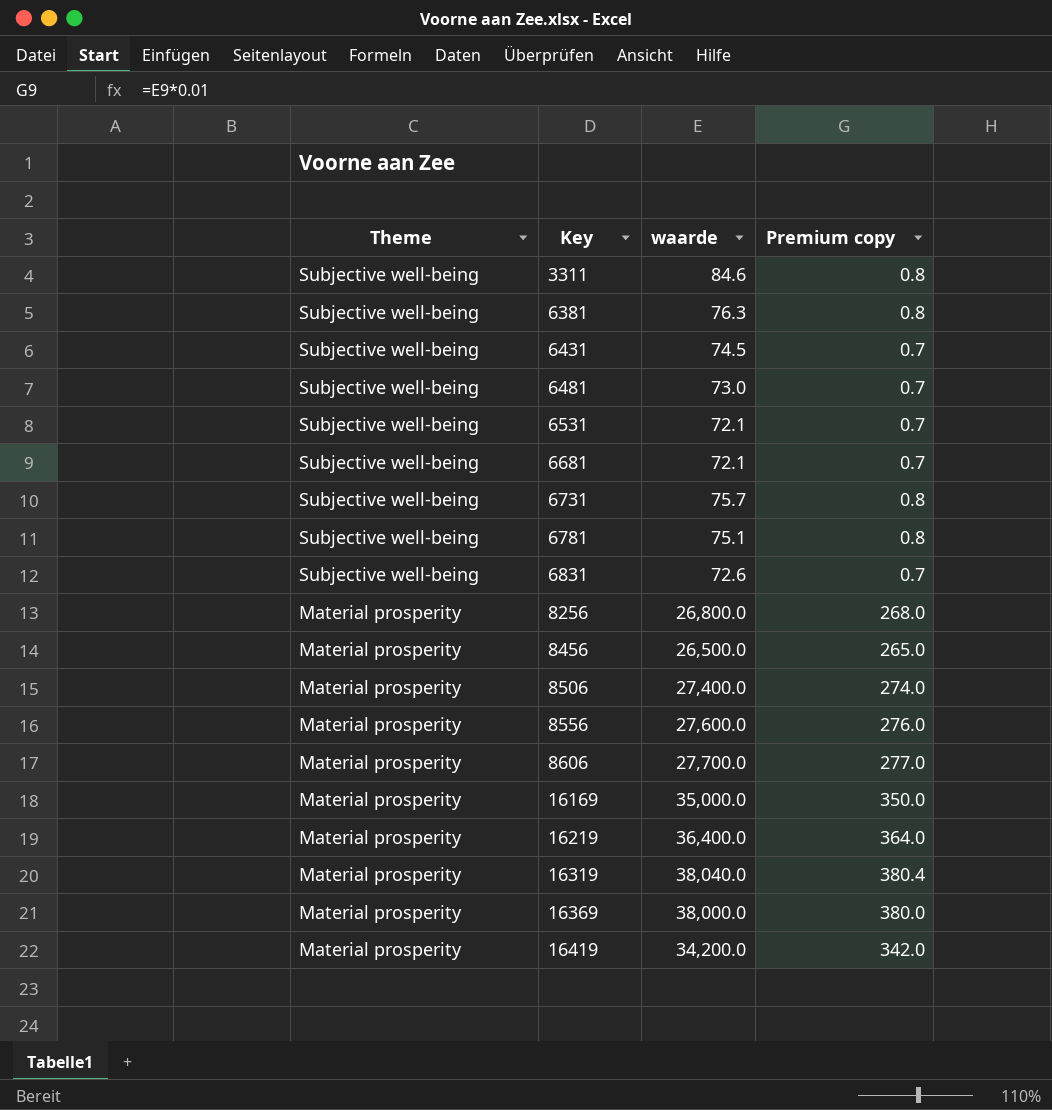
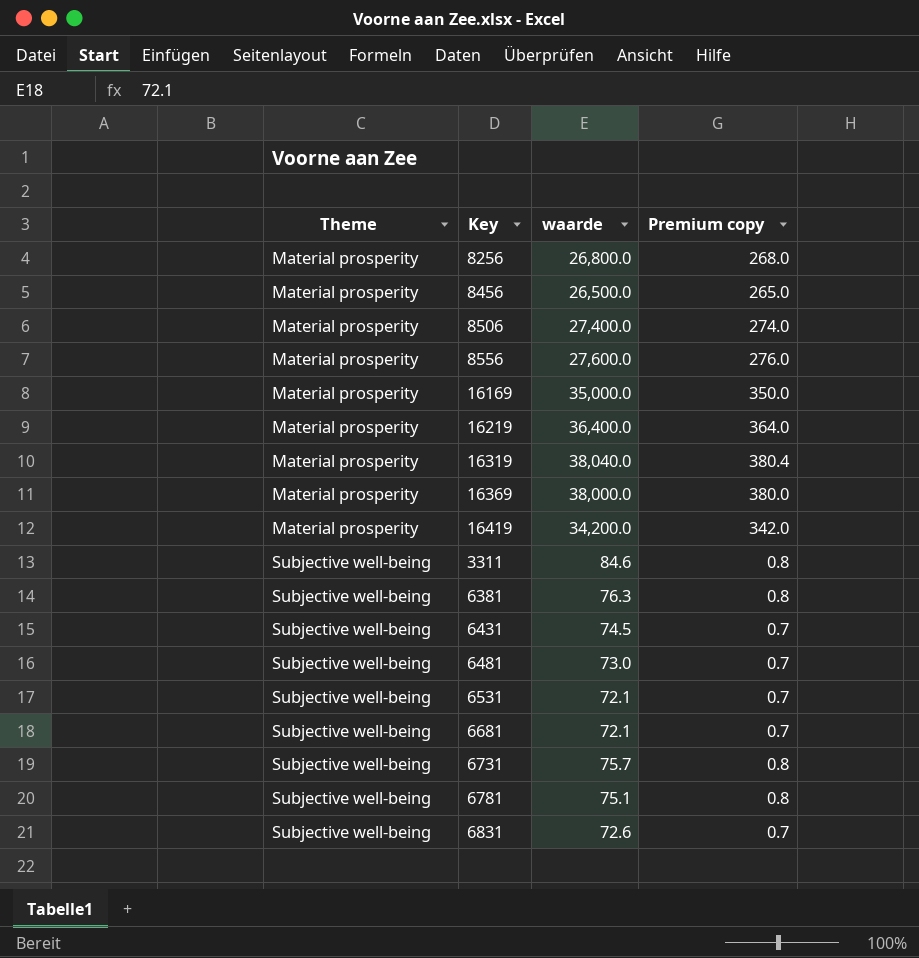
row order: Theme descending -> Theme ascending
row 8606: Material prosperity | 27,700.0 | 277.0 -> none

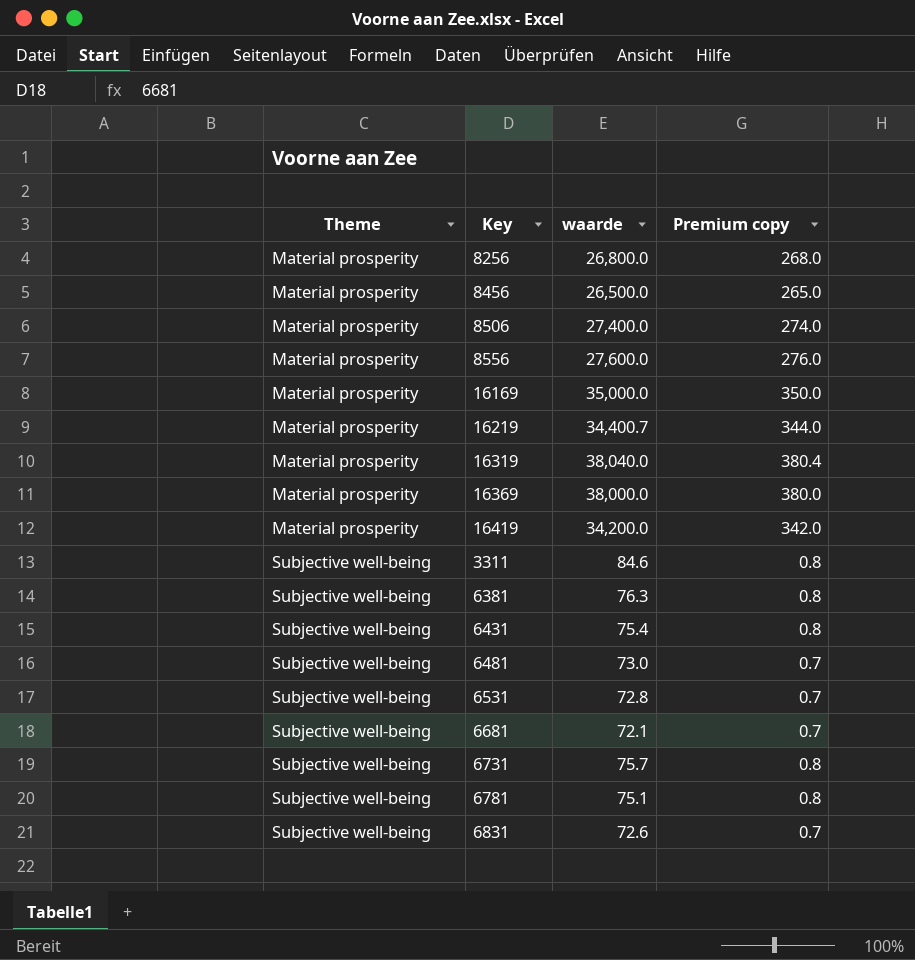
16219 | waarde: 36,400.0 -> 34,400.7
16219 | Premium copy: 364.0 -> 344.0
6431 | waarde: 74.5 -> 75.4
6431 | Premium copy: 0.7 -> 0.8
6531 | waarde: 72.1 -> 72.8

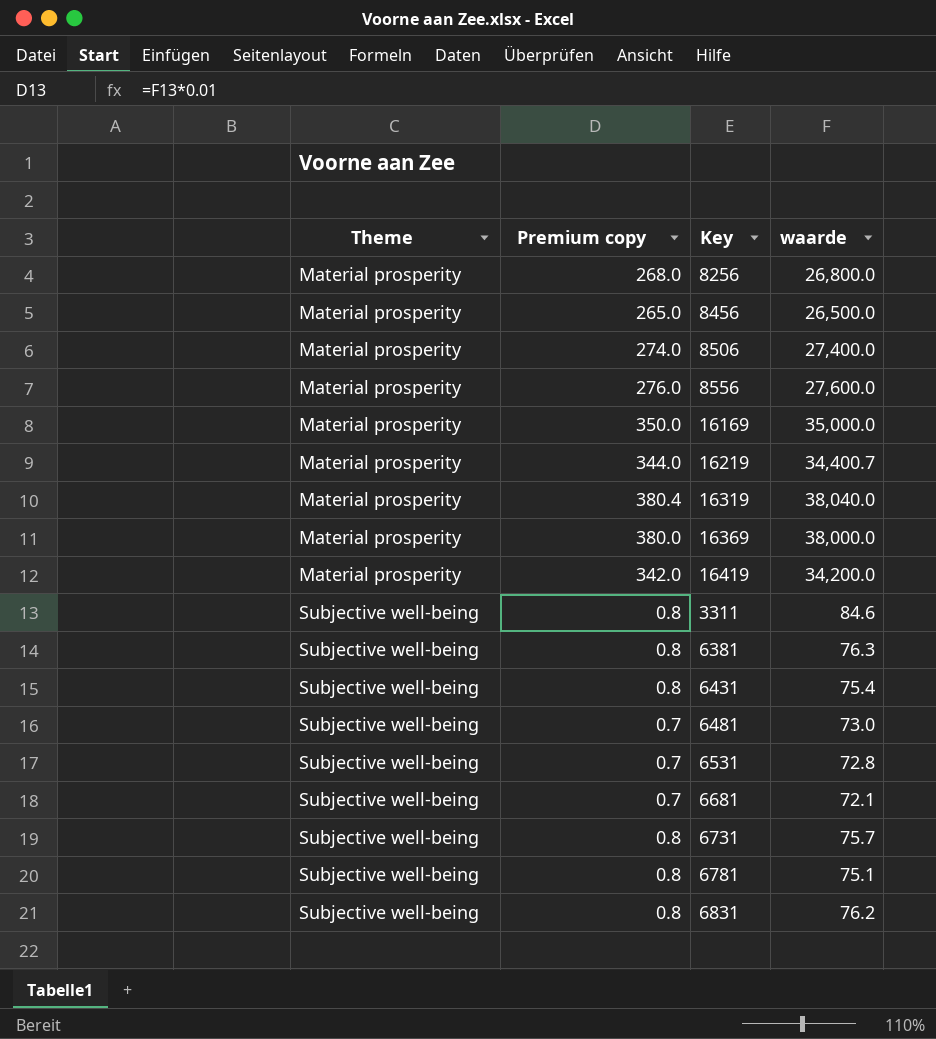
column Premium copy | position: 4 -> 2
6831 | Premium copy: 0.7 -> 0.8
6831 | waarde: 72.6 -> 76.2

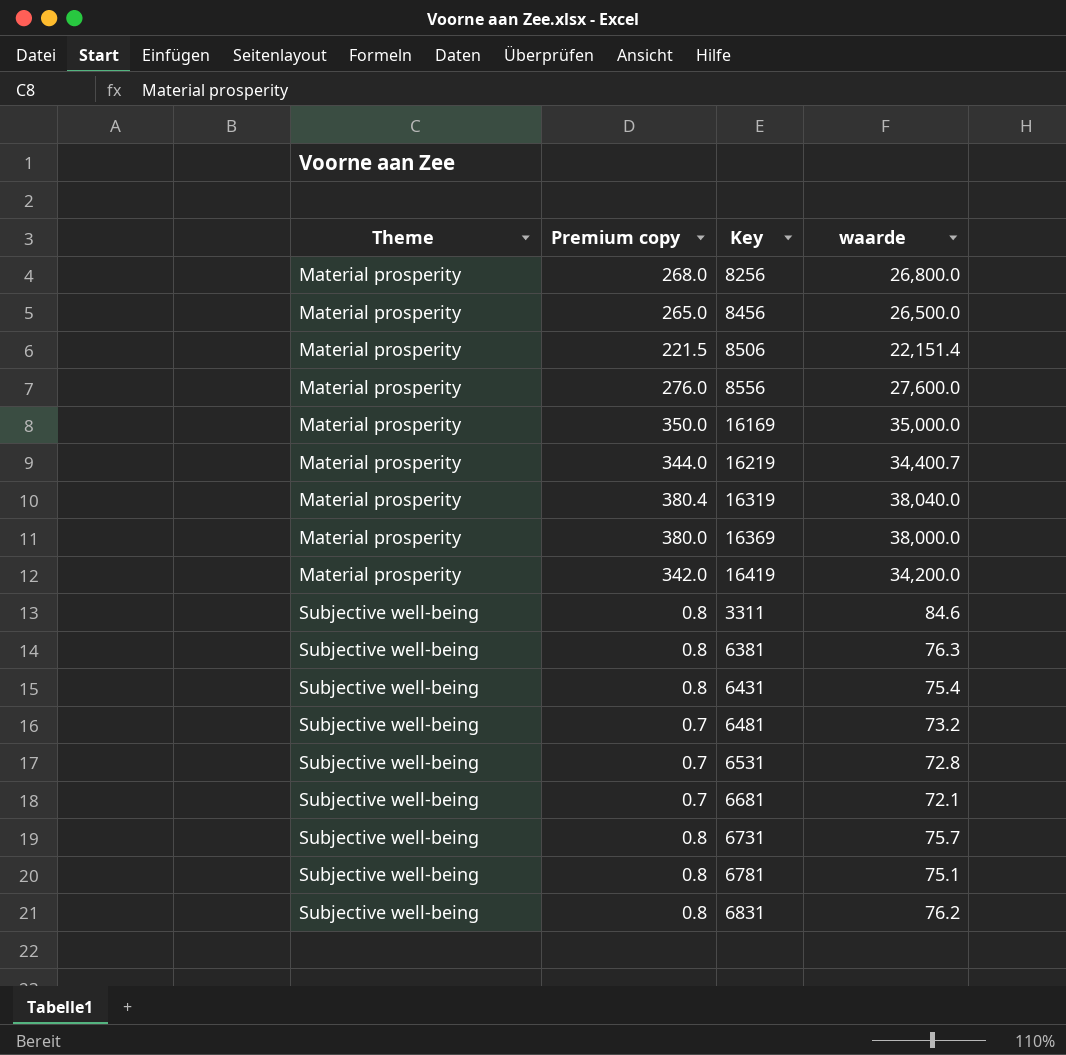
8506 | Premium copy: 274.0 -> 221.5
8506 | waarde: 27,400.0 -> 22,151.4
6481 | waarde: 73.0 -> 73.2

